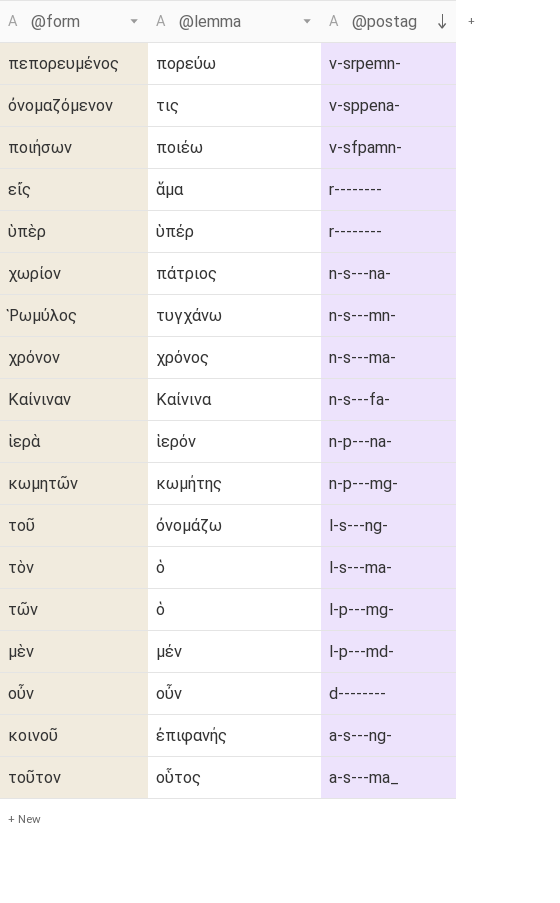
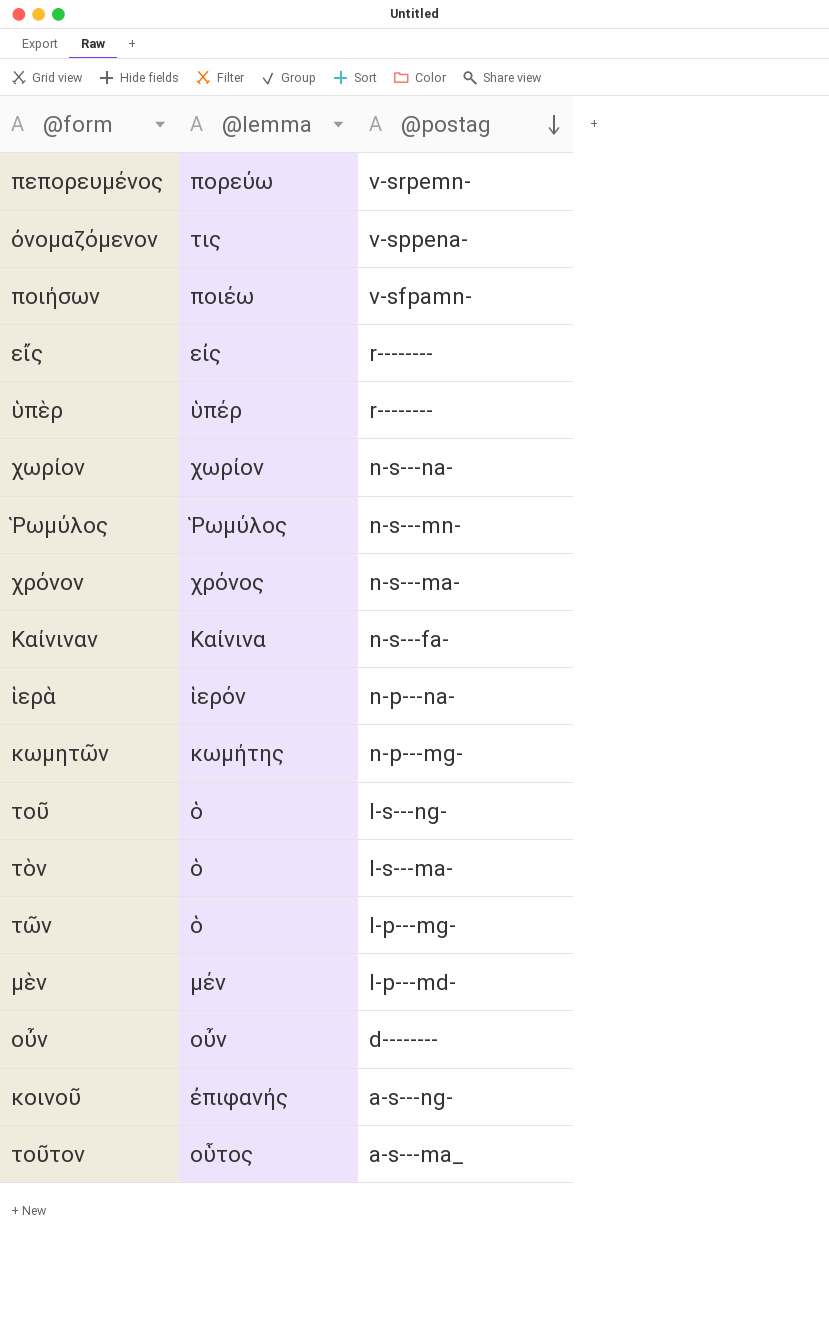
εἴς | @lemma: ἅμα -> εἰς
χωρίον | @lemma: πάτριος -> χωρίον
Ῥωμύλος | @lemma: τυγχάνω -> Ῥωμύλος
τοῦ | @lemma: ὀνομάζω -> ὁ

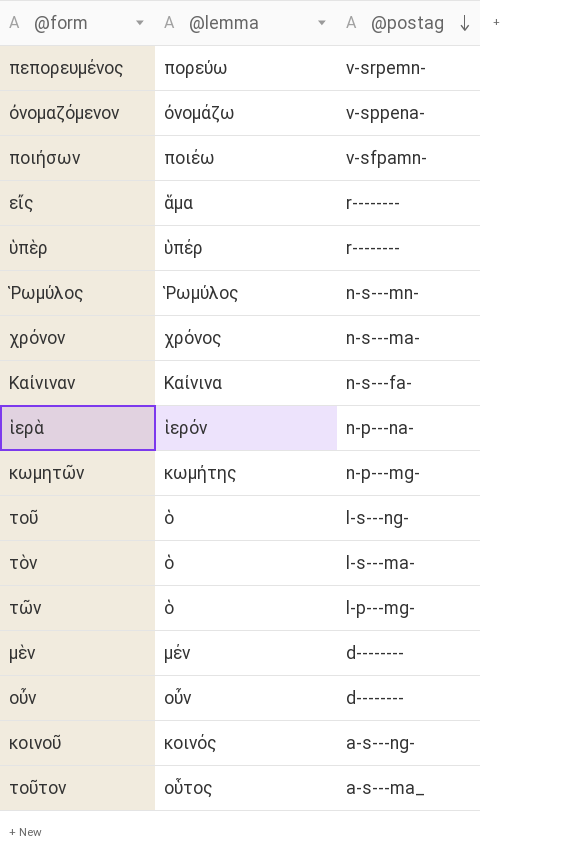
row χωρίον: χωρίον | n-s---na- -> none
ὀνομαζόμενον | @lemma: τις -> ὀνομάζω
εἴς | @lemma: εἰς -> ἅμα
μὲν | @postag: l-p---md- -> d--------
κοινοῦ | @lemma: ἐπιφανής -> κοινός

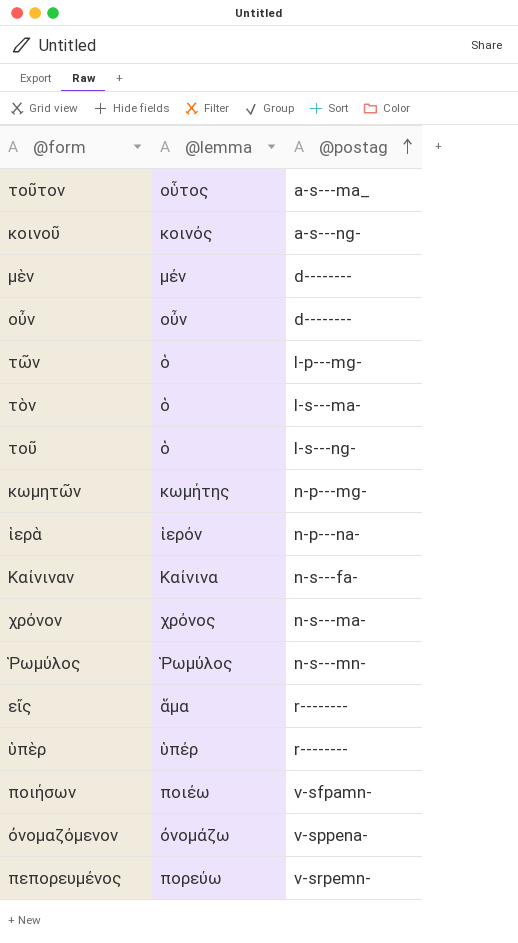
row order: @postag descending -> @postag ascending

